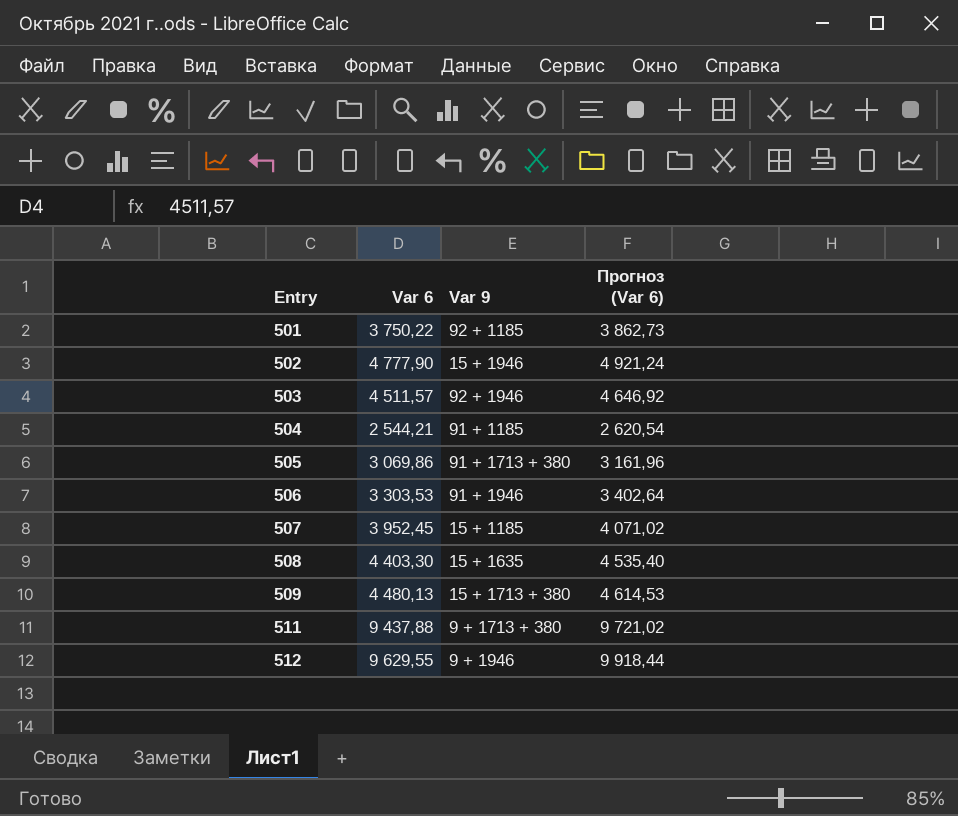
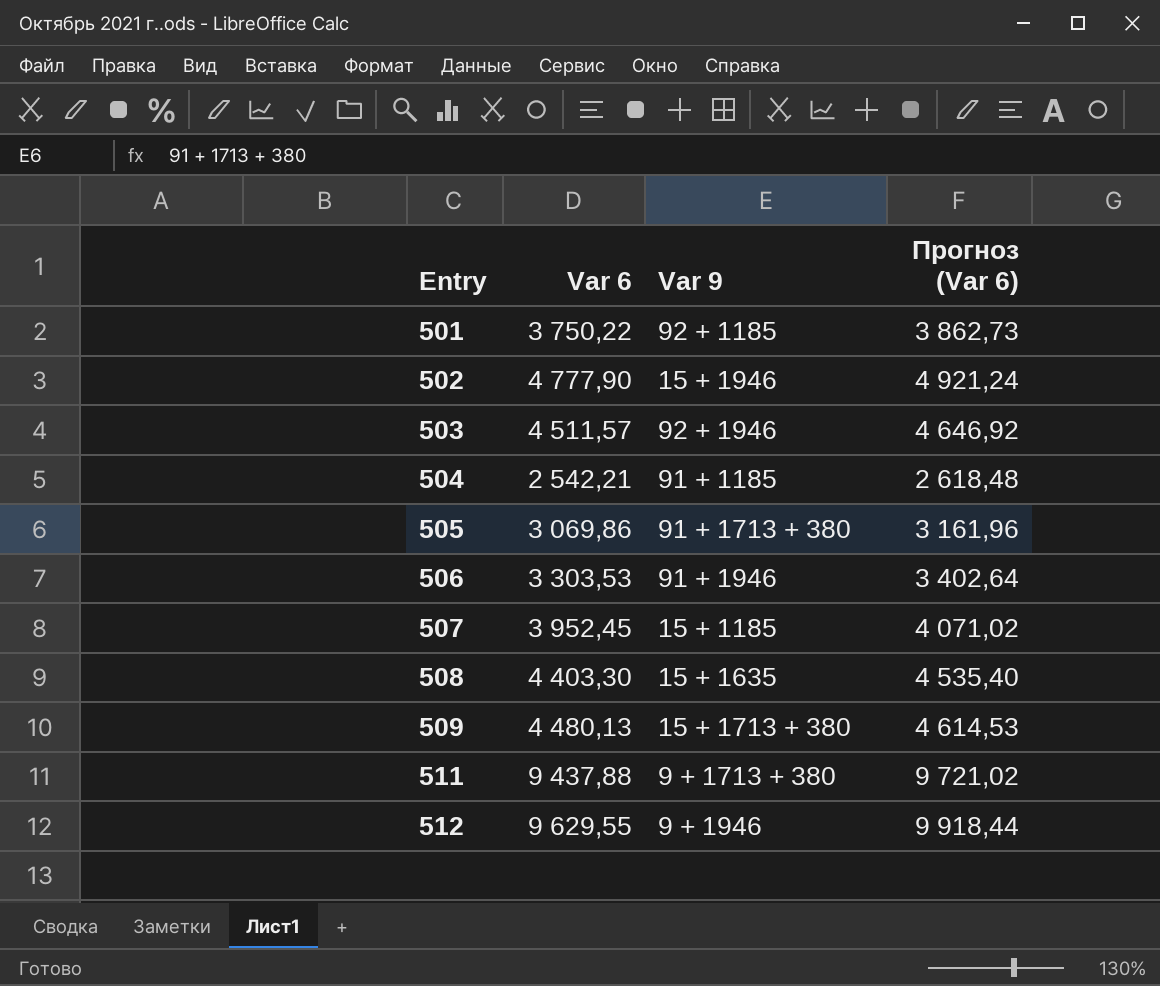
504 | Var 6: 2 544,21 -> 2 542,21
504 | Прогноз (Var 6): 2 620,54 -> 2 618,48

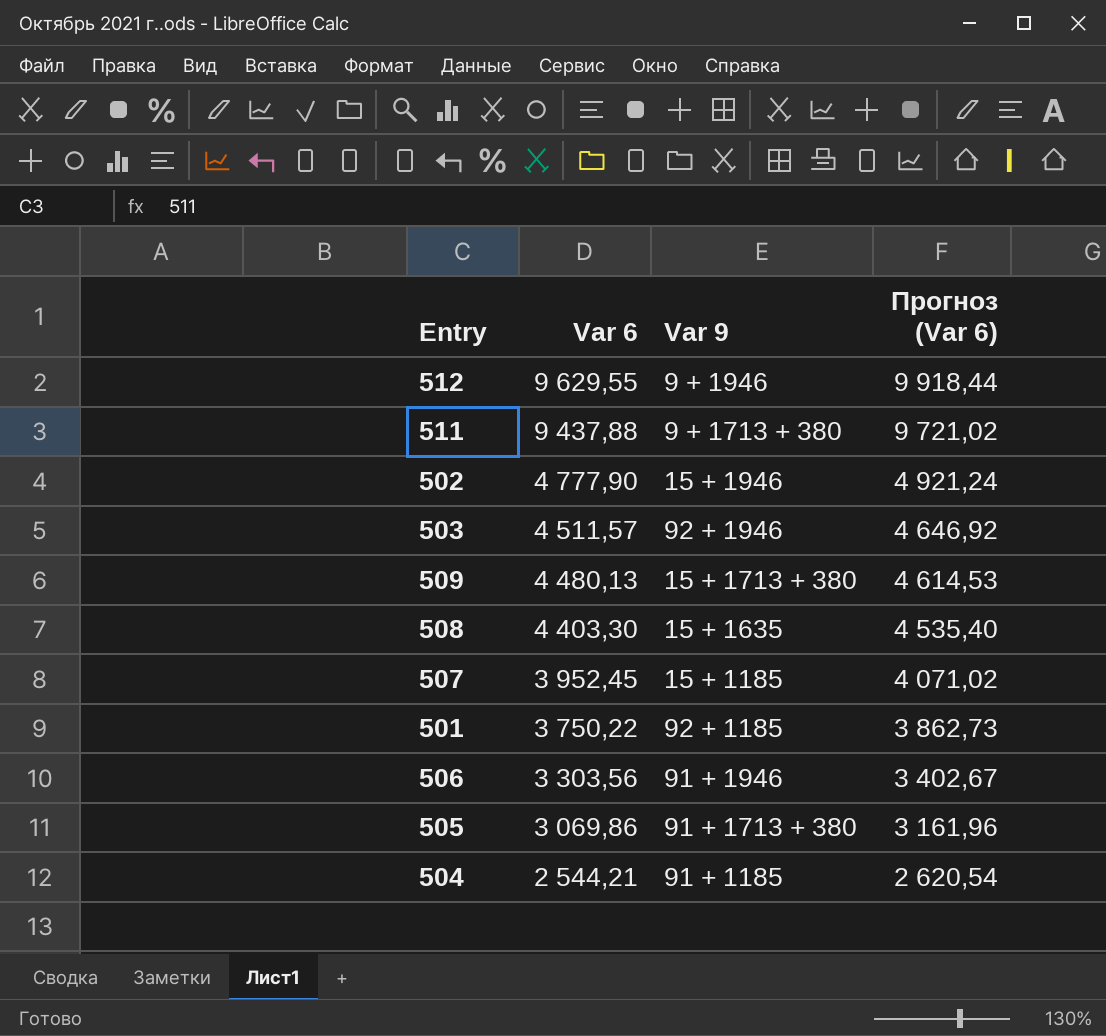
row order: Entry ascending -> Var 6 descending
506 | Var 6: 3 303,53 -> 3 303,56
506 | Прогноз (Var 6): 3 402,64 -> 3 402,67
504 | Var 6: 2 542,21 -> 2 544,21
504 | Прогноз (Var 6): 2 618,48 -> 2 620,54

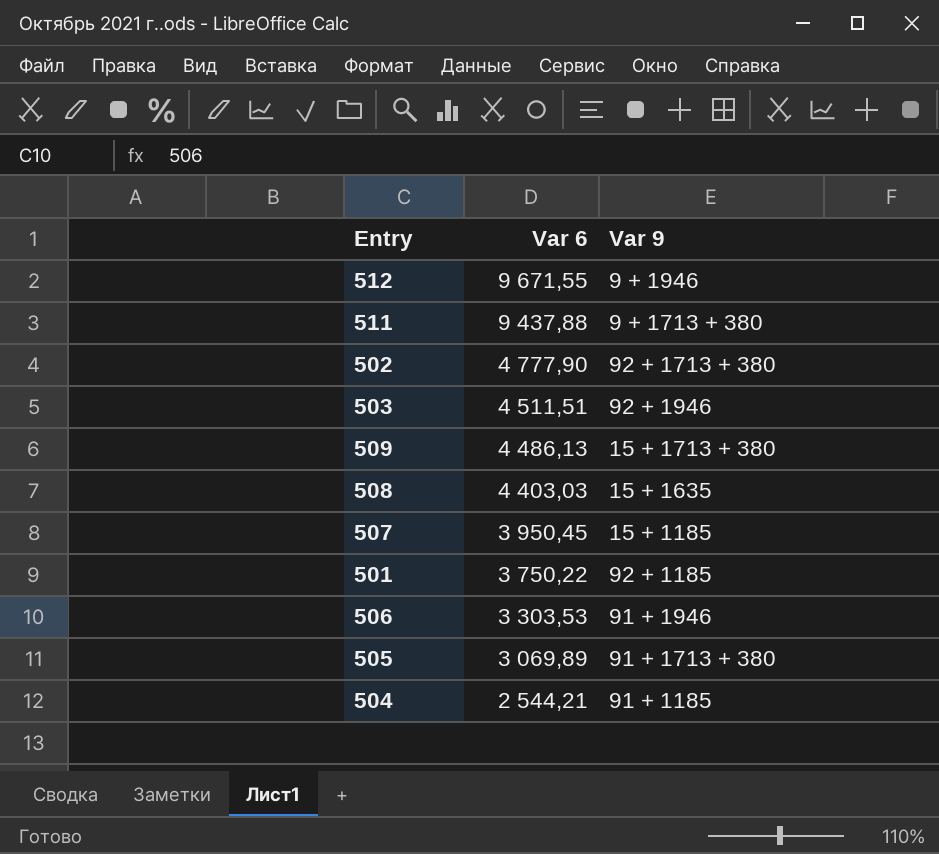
column Прогноз (Var 6) | formula: [Var 6] * 1,03 -> none
512 | Var 6: 9 629,55 -> 9 671,55
502 | Var 9: 15 + 1946 -> 92 + 1713 + 380
503 | Var 6: 4 511,57 -> 4 511,51
509 | Var 6: 4 480,13 -> 4 486,13
508 | Var 6: 4 403,30 -> 4 403,03
507 | Var 6: 3 952,45 -> 3 950,45
506 | Var 6: 3 303,56 -> 3 303,53
505 | Var 6: 3 069,86 -> 3 069,89

